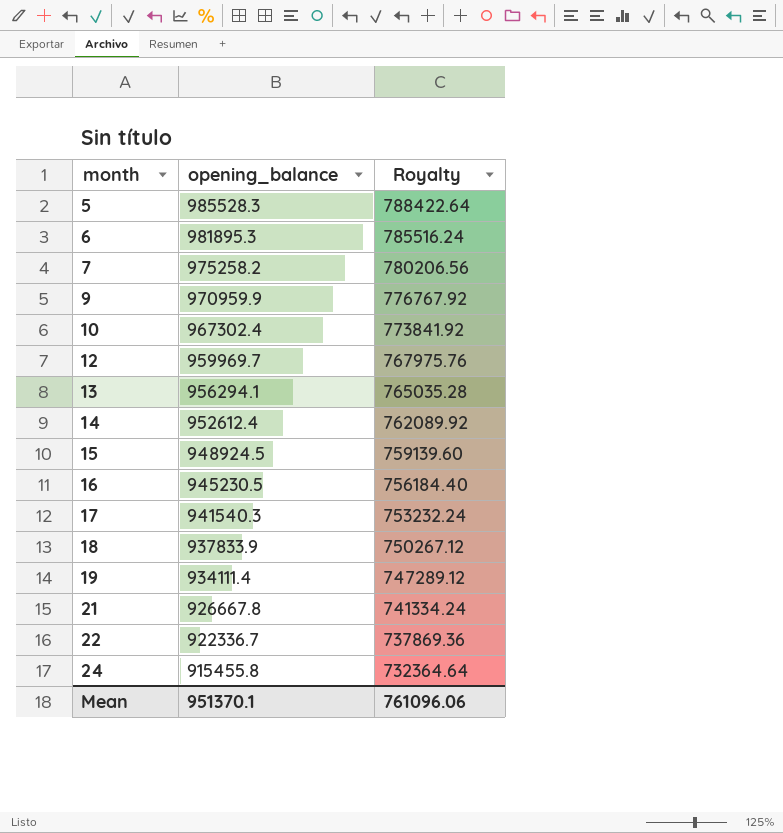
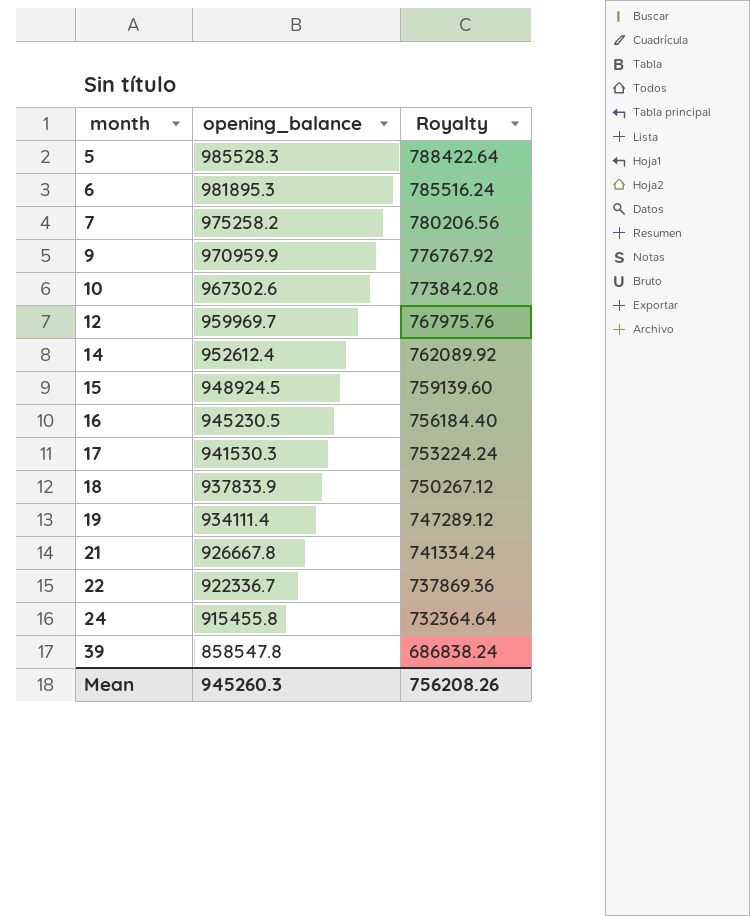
row 13: 956294.1 | 765035.28 -> none
10 | opening_balance: 967302.4 -> 967302.6
10 | Royalty: 773841.92 -> 773842.08
17 | opening_balance: 941540.3 -> 941530.3
17 | Royalty: 753232.24 -> 753224.24
row 39: none -> 858547.8 | 686838.24
Mean | opening_balance: 951370.1 -> 945260.3
Mean | Royalty: 761096.06 -> 756208.26

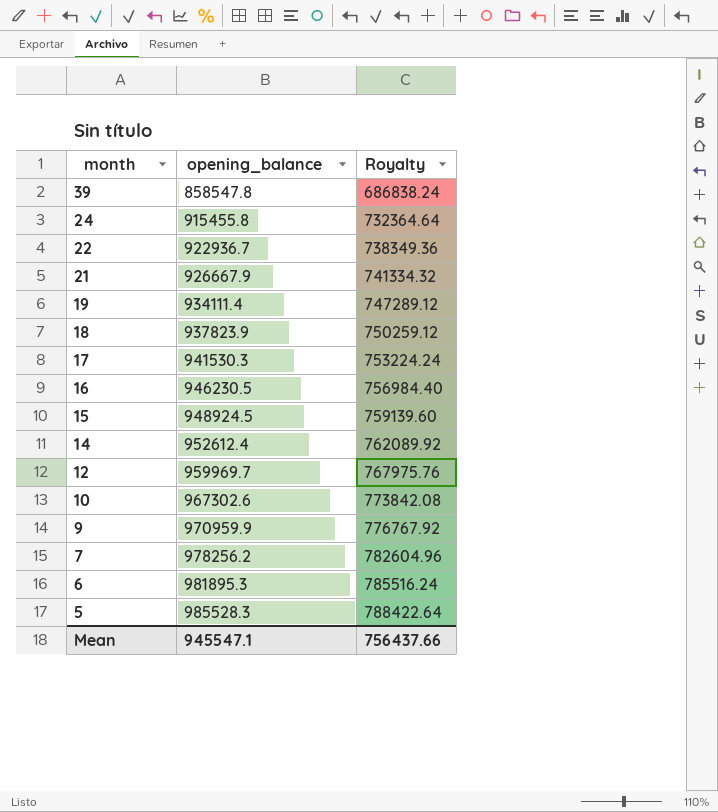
row order: month ascending -> month descending
22 | opening_balance: 922336.7 -> 922936.7
22 | Royalty: 737869.36 -> 738349.36
21 | opening_balance: 926667.8 -> 926667.9
21 | Royalty: 741334.24 -> 741334.32
18 | opening_balance: 937833.9 -> 937823.9
18 | Royalty: 750267.12 -> 750259.12
16 | opening_balance: 945230.5 -> 946230.5
16 | Royalty: 756184.40 -> 756984.40
7 | opening_balance: 975258.2 -> 978256.2
7 | Royalty: 780206.56 -> 782604.96
Mean | opening_balance: 945260.3 -> 945547.1
Mean | Royalty: 756208.26 -> 756437.66

